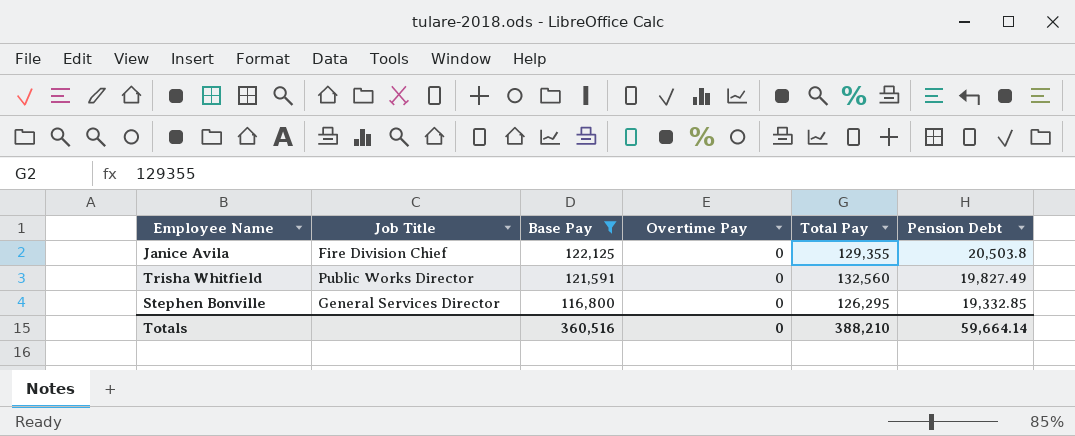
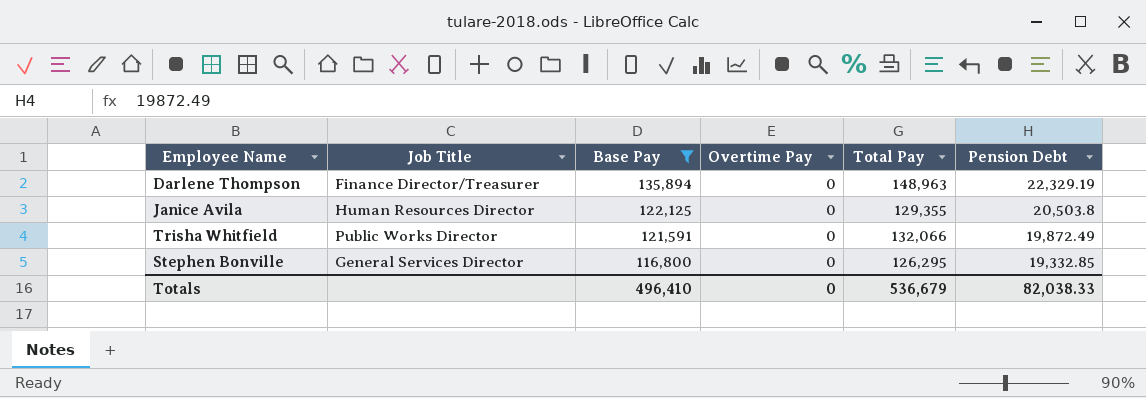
row Darlene Thompson: none -> Finance Director/Treasurer | 135,894 | 0 | 148,963 | 22,329.19
Janice Avila | Job Title: Fire Division Chief -> Human Resources Director
Trisha Whitfield | Total Pay: 132,560 -> 132,066
Trisha Whitfield | Pension Debt: 19,827.49 -> 19,872.49
Totals | Base Pay: 360,516 -> 496,410
Totals | Total Pay: 388,210 -> 536,679
Totals | Pension Debt: 59,664.14 -> 82,038.33

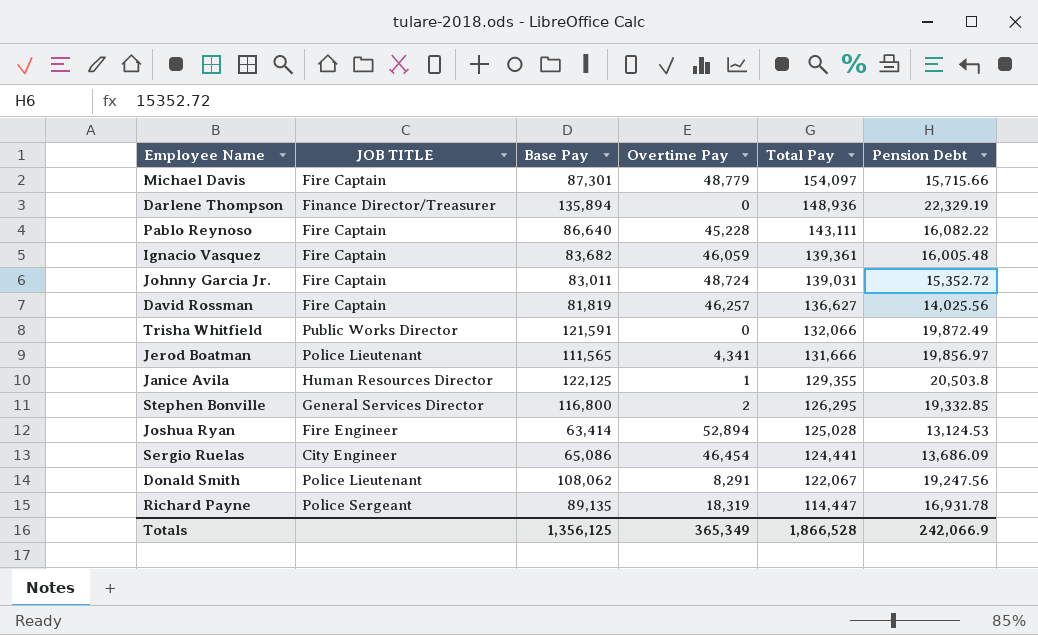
filter: Base Pay >= 116,800 -> none
row order: Base Pay descending -> Total Pay descending
column name: Job Title -> JOB TITLE
Darlene Thompson | Total Pay: 148,963 -> 148,936
Janice Avila | Overtime Pay: 0 -> 1
Stephen Bonville | Overtime Pay: 0 -> 2
Totals | Base Pay: 496,410 -> 1,356,125
Totals | Overtime Pay: 0 -> 365,349
Totals | Total Pay: 536,679 -> 1,866,528
Totals | Pension Debt: 82,038.33 -> 242,066.9

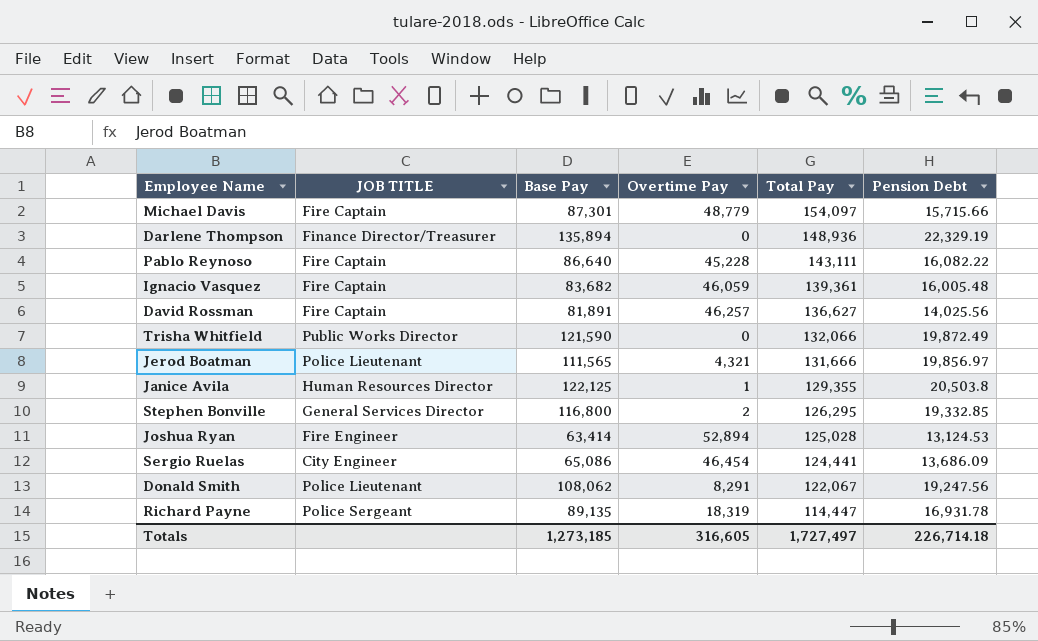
row Johnny Garcia Jr.: Fire Captain | 83,011 | 48,724 | 139,031 | 15,352.72 -> none
David Rossman | Base Pay: 81,819 -> 81,891
Trisha Whitfield | Base Pay: 121,591 -> 121,590
Jerod Boatman | Overtime Pay: 4,341 -> 4,321
Totals | Base Pay: 1,356,125 -> 1,273,185
Totals | Overtime Pay: 365,349 -> 316,605
Totals | Total Pay: 1,866,528 -> 1,727,497
Totals | Pension Debt: 242,066.9 -> 226,714.18

